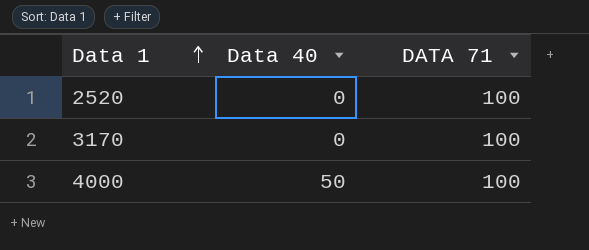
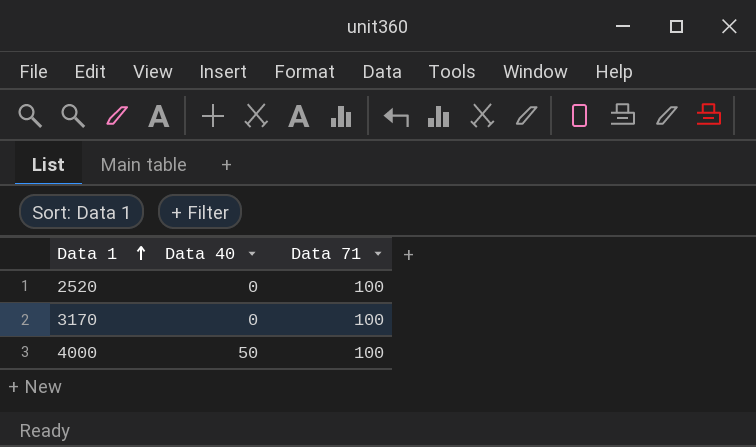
column name: DATA 71 -> Data 71

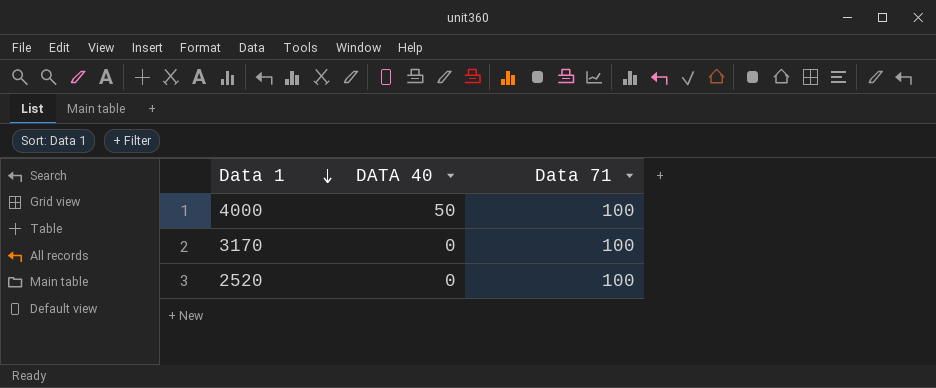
row order: Data 1 ascending -> Data 1 descending
column name: Data 40 -> DATA 40

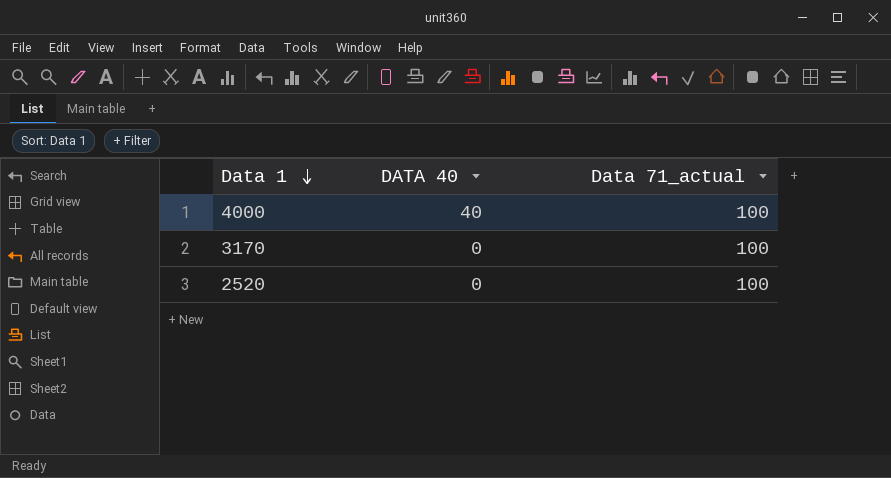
column name: Data 71 -> Data 71_actual
4000 | DATA 40: 50 -> 40

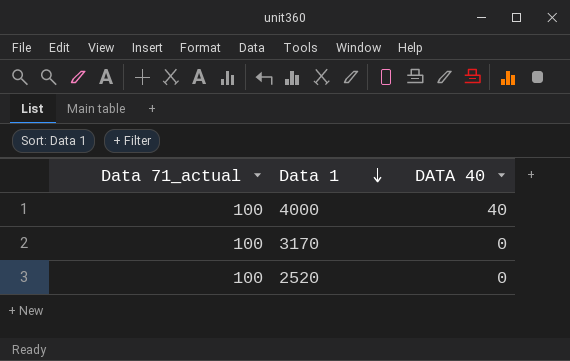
column Data 71_actual | position: 3 -> 1

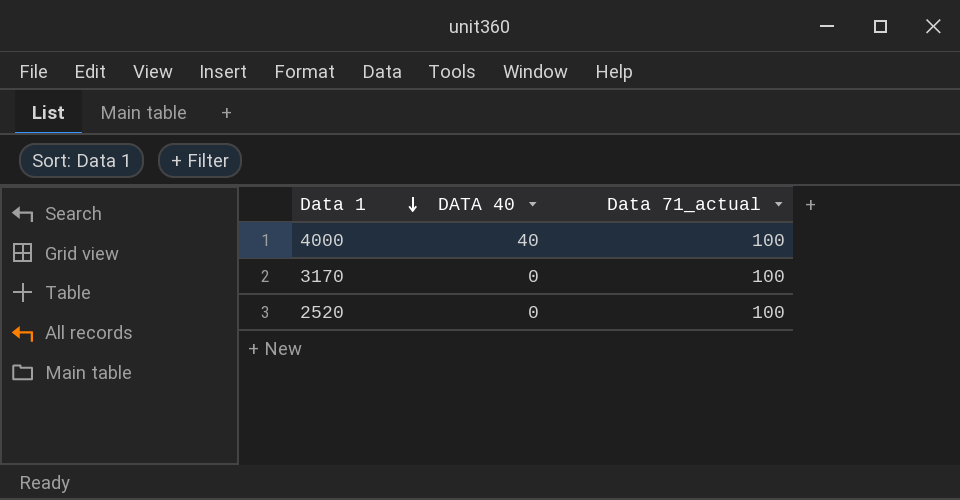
column Data 71_actual | position: 1 -> 3

